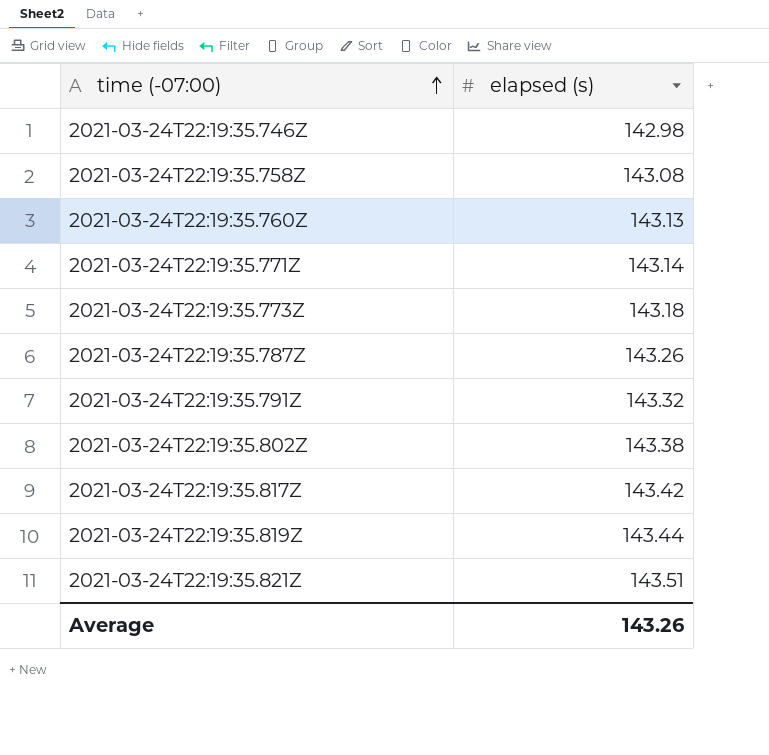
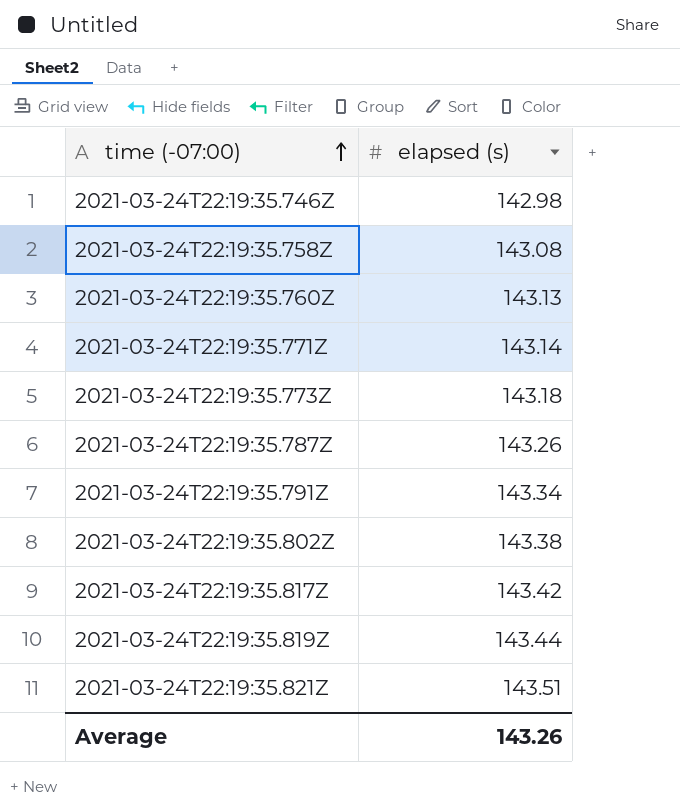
2021-03-24T22:19:35.791Z | elapsed (s): 143.32 -> 143.34

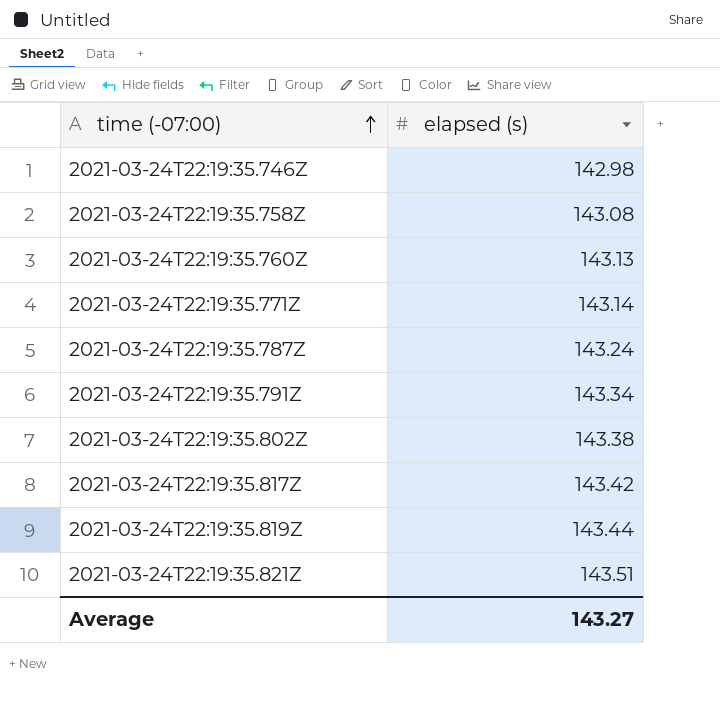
row 2021-03-24T22:19:35.773Z: 143.18 -> none
2021-03-24T22:19:35.787Z | elapsed (s): 143.26 -> 143.24
Average | elapsed (s): 143.26 -> 143.27

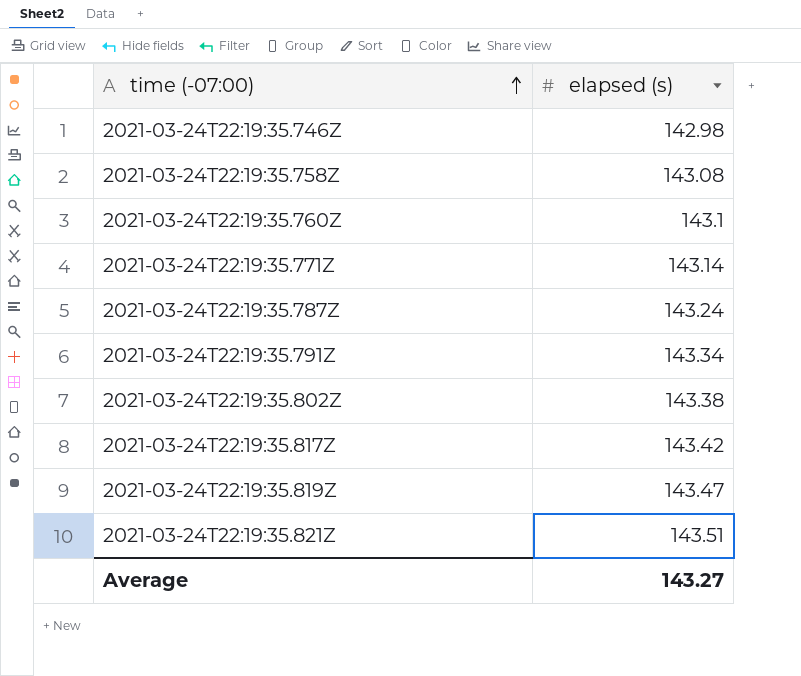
2021-03-24T22:19:35.760Z | elapsed (s): 143.13 -> 143.1
2021-03-24T22:19:35.819Z | elapsed (s): 143.44 -> 143.47

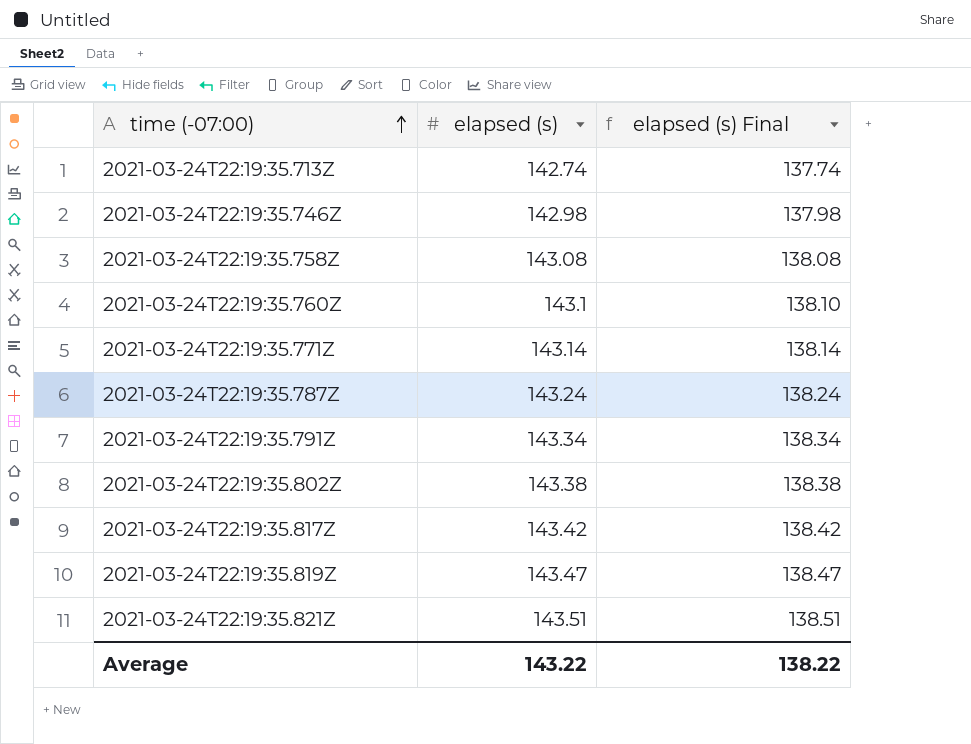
column elapsed (s) Final | formula: none -> [elapsed (s)] - 5
row 2021-03-24T22:19:35.713Z: none -> 142.74 | 137.74
Average | elapsed (s): 143.27 -> 143.22

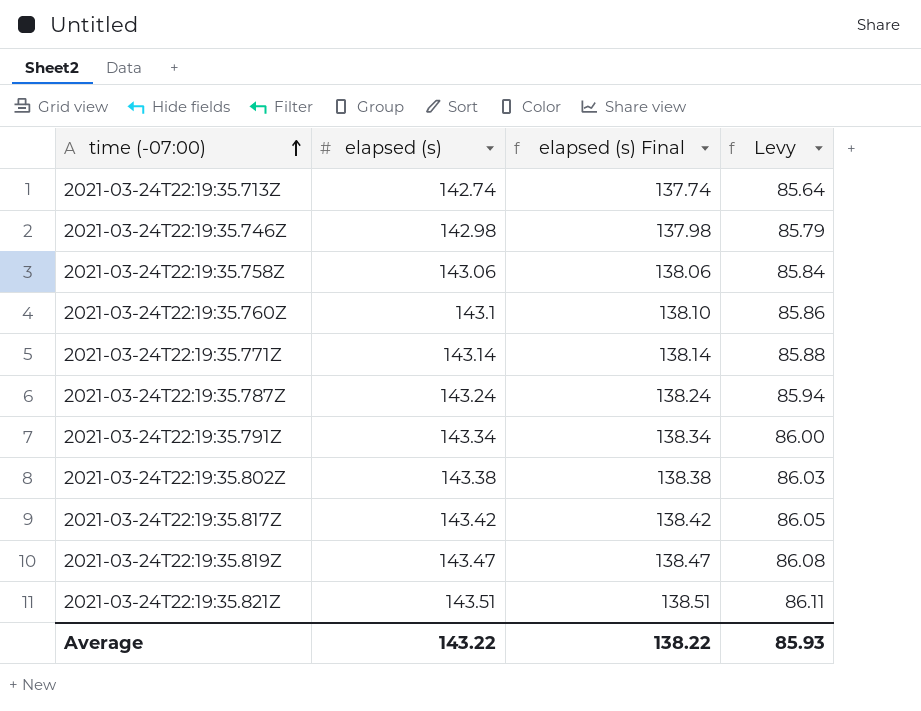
column Levy | formula: none -> [elapsed (s)] * 0.6
2021-03-24T22:19:35.758Z | elapsed (s): 143.08 -> 143.06
2021-03-24T22:19:35.758Z | elapsed (s) Final: 138.08 -> 138.06

